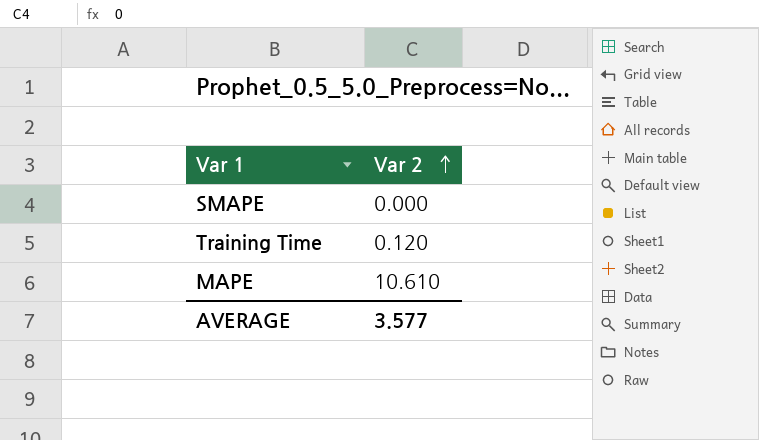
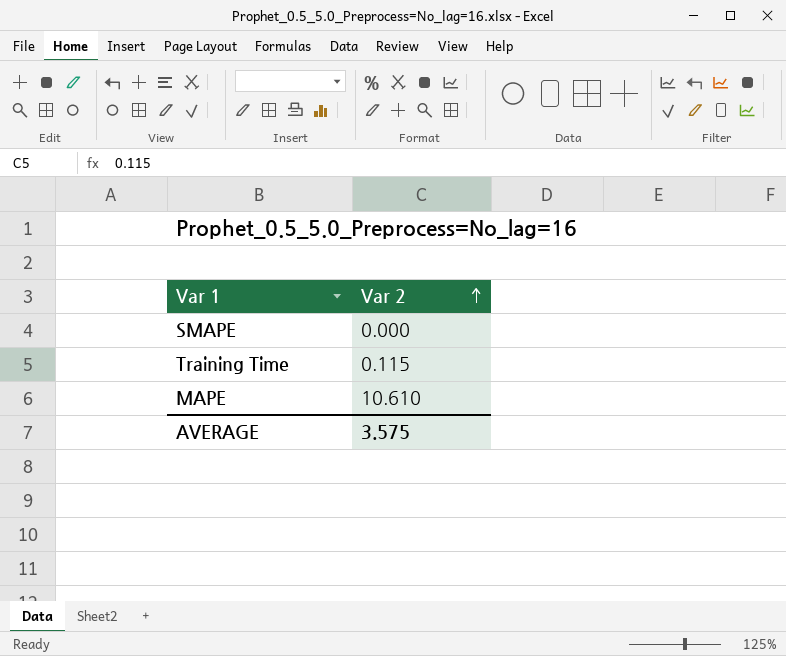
Training Time | Var 2: 0.120 -> 0.115
AVERAGE | Var 2: 3.577 -> 3.575

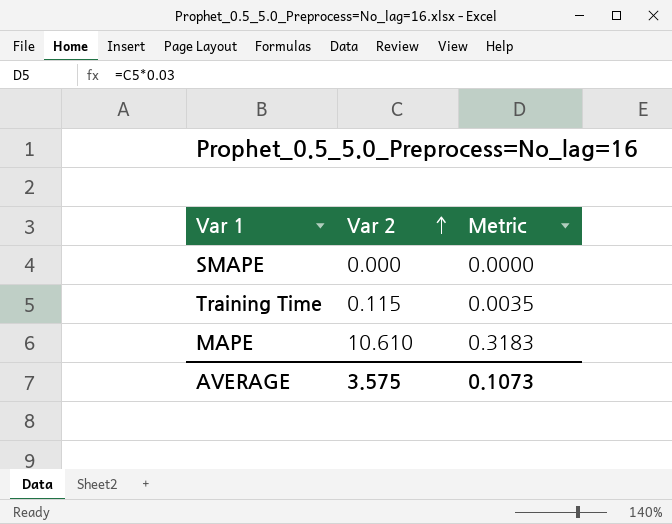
column Metric | formula: none -> [Var 2] * 0.03

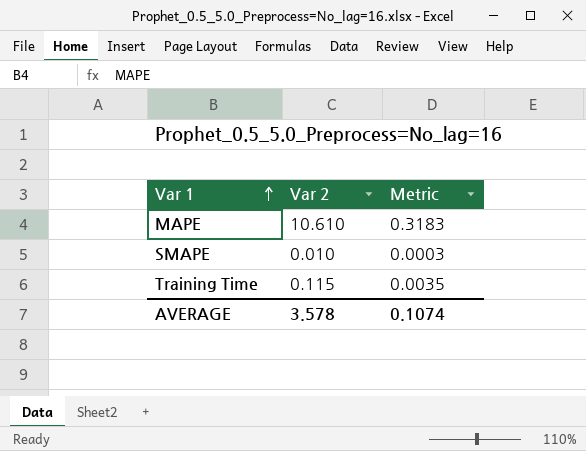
row order: Var 2 ascending -> Var 1 ascending
SMAPE | Var 2: 0.000 -> 0.010
SMAPE | Metric: 0.0000 -> 0.0003
AVERAGE | Var 2: 3.575 -> 3.578
AVERAGE | Metric: 0.1073 -> 0.1074

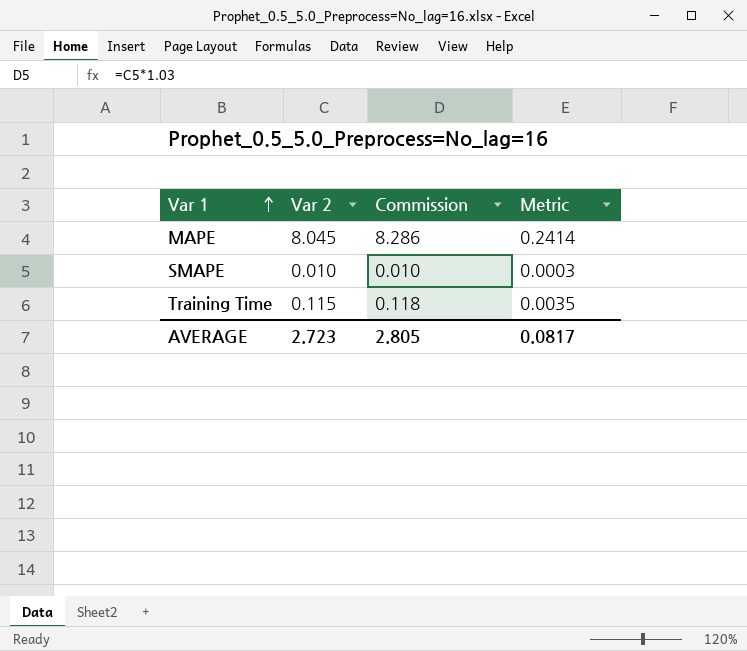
column Commission | formula: none -> [Var 2] * 1.03
MAPE | Var 2: 10.610 -> 8.045
MAPE | Metric: 0.3183 -> 0.2414
AVERAGE | Var 2: 3.578 -> 2.723
AVERAGE | Metric: 0.1074 -> 0.0817

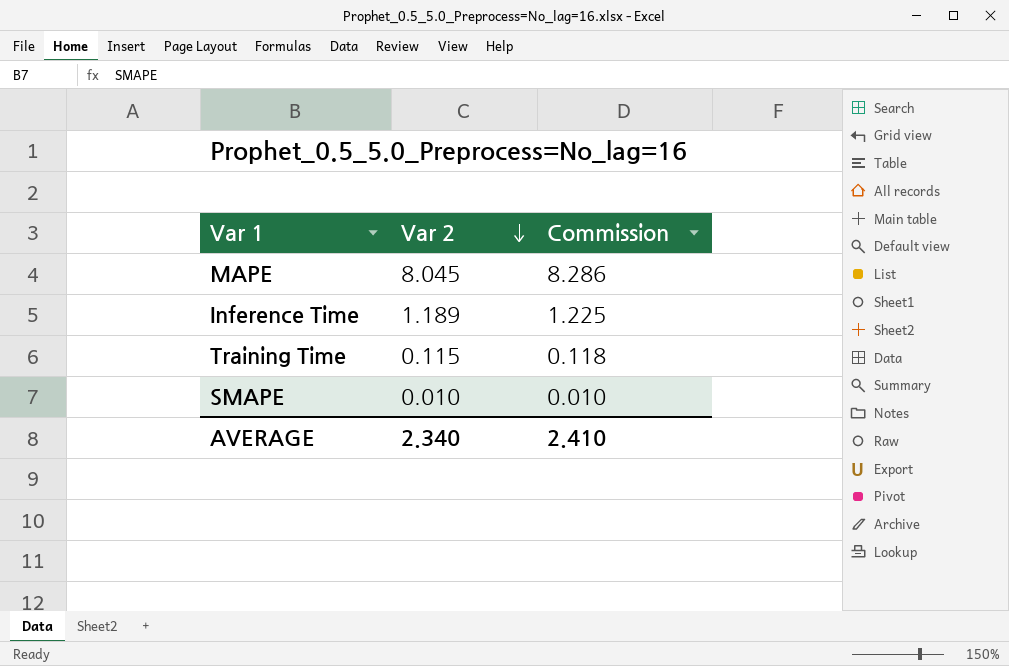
row order: Var 1 ascending -> Var 2 descending
column Metric | formula: [Var 2] * 0.03 -> none
row Inference Time: none -> 1.189 | 1.225
AVERAGE | Var 2: 2.723 -> 2.340
AVERAGE | Commission: 2.805 -> 2.410

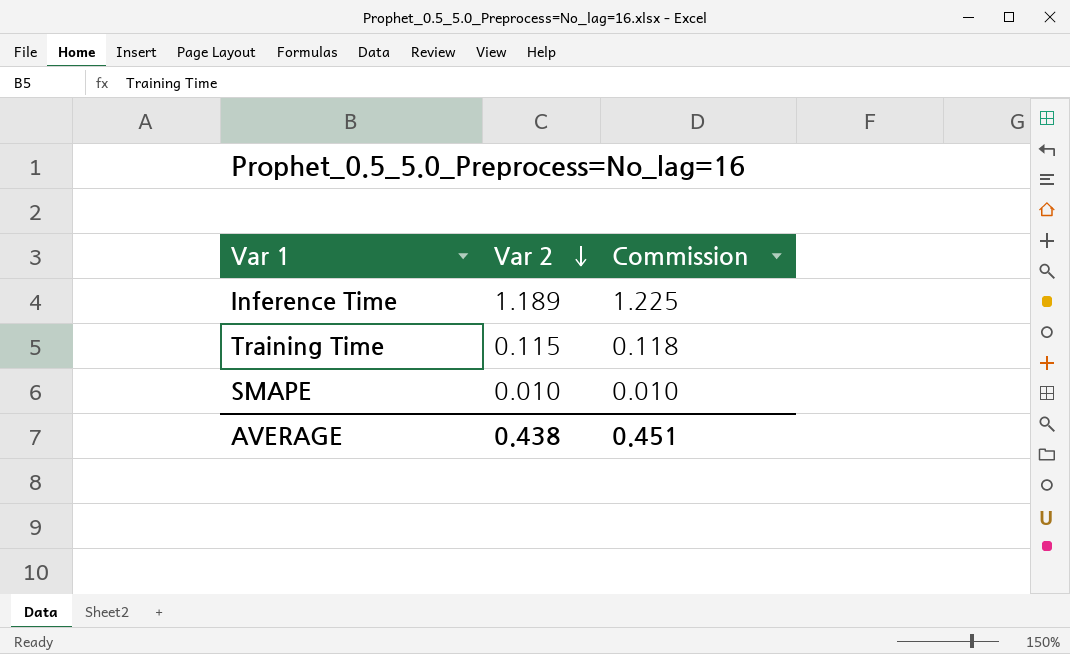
row MAPE: 8.045 | 8.286 -> none
AVERAGE | Var 2: 2.340 -> 0.438
AVERAGE | Commission: 2.410 -> 0.451

